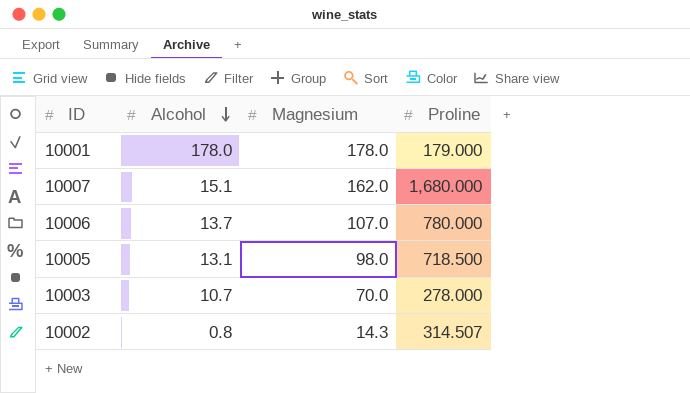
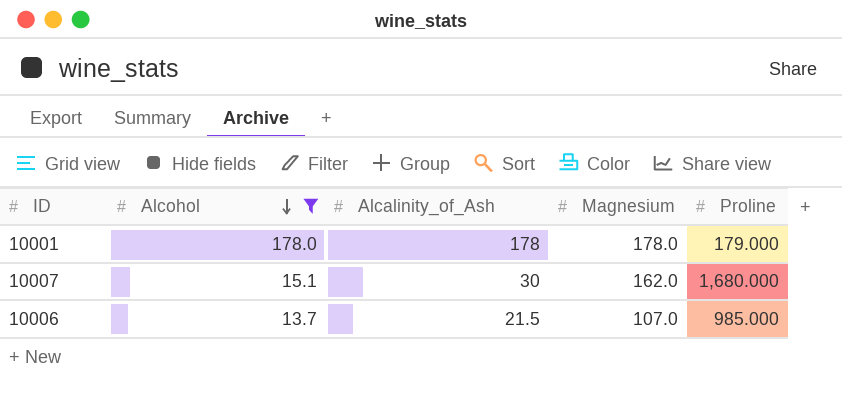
filter: none -> Alcohol >= 13.7
column Alcalinity_of_Ash | position: none -> 3
10006 | Proline: 780.000 -> 985.000

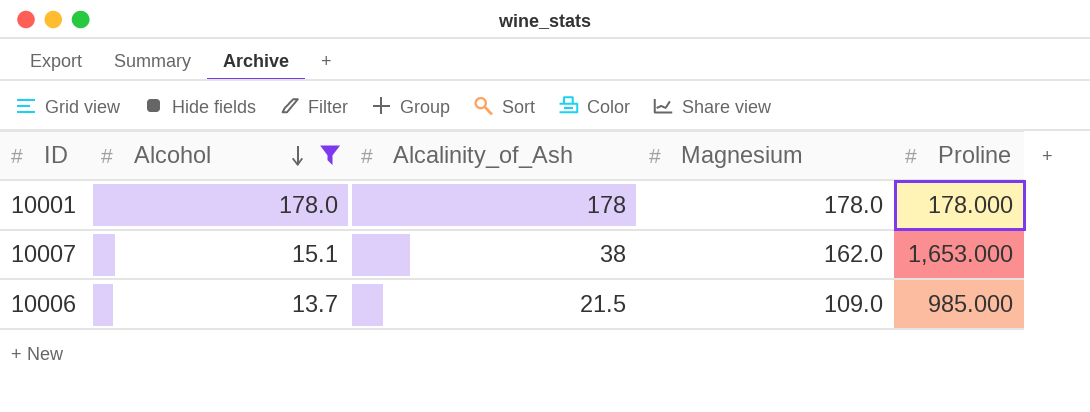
10001 | Proline: 179.000 -> 178.000
10007 | Alcalinity_of_Ash: 30 -> 38
10007 | Proline: 1,680.000 -> 1,653.000
10006 | Magnesium: 107.0 -> 109.0

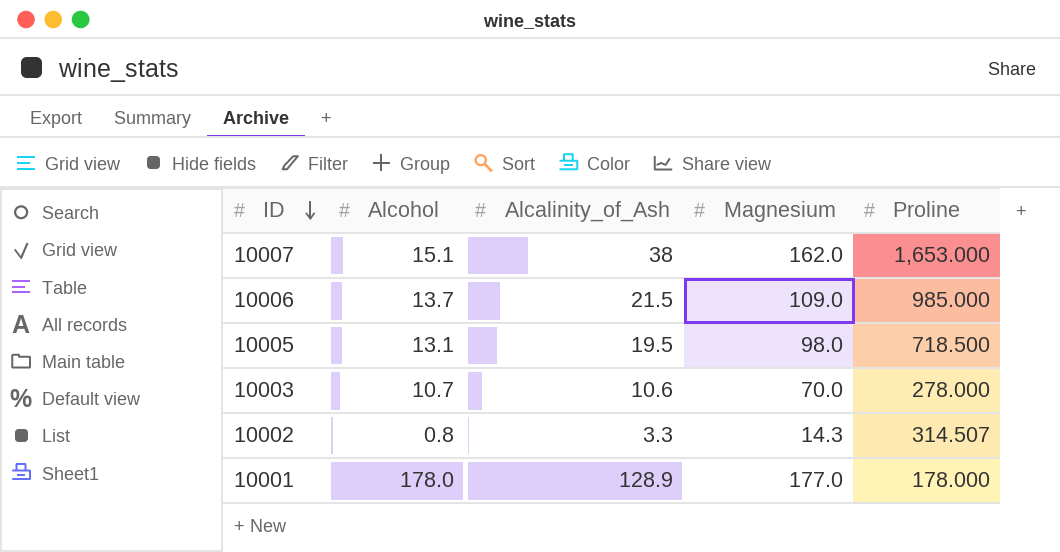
filter: Alcohol >= 13.7 -> none
row order: Alcohol descending -> ID descending
10001 | Alcalinity_of_Ash: 178 -> 128.9
10001 | Magnesium: 178.0 -> 177.0

